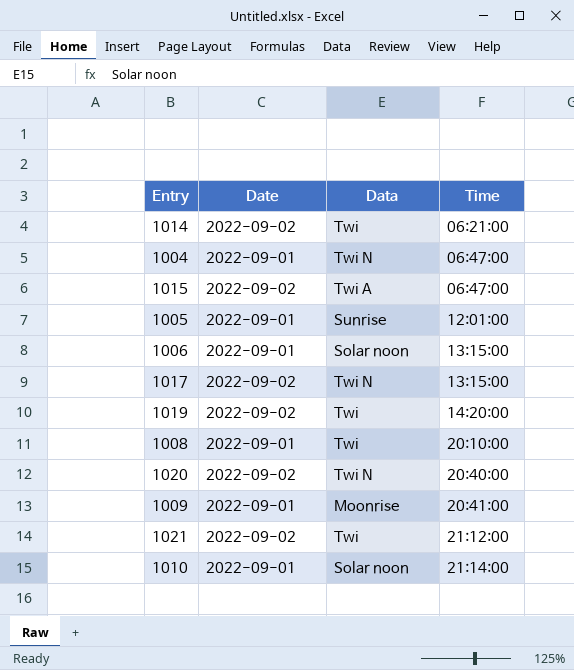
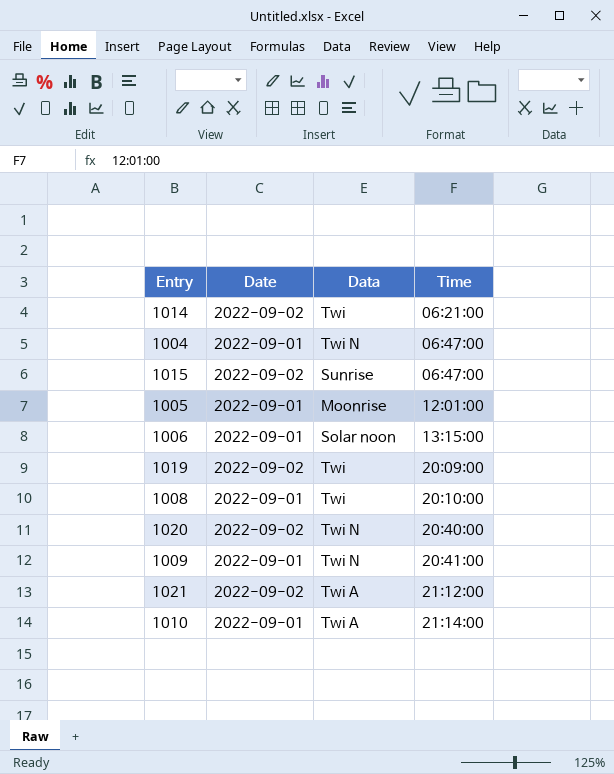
row 1017: 2022-09-02 | Twi N | 13:15:00 -> none
1015 | Data: Twi A -> Sunrise
1005 | Data: Sunrise -> Moonrise
1019 | Time: 14:20:00 -> 20:09:00
1009 | Data: Moonrise -> Twi N
1021 | Data: Twi -> Twi A
1010 | Data: Solar noon -> Twi A

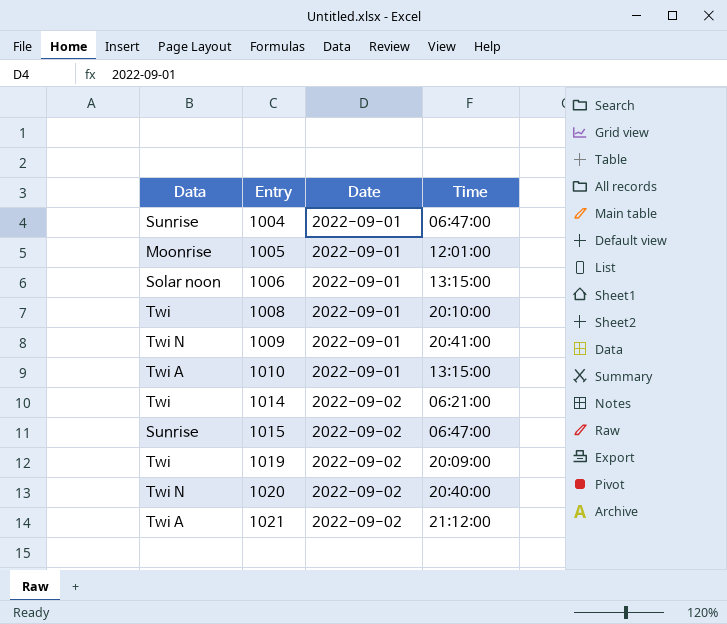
row order: Time ascending -> Entry ascending
column Data | position: 3 -> 1
1004 | Data: Twi N -> Sunrise
1010 | Time: 21:14:00 -> 13:15:00

